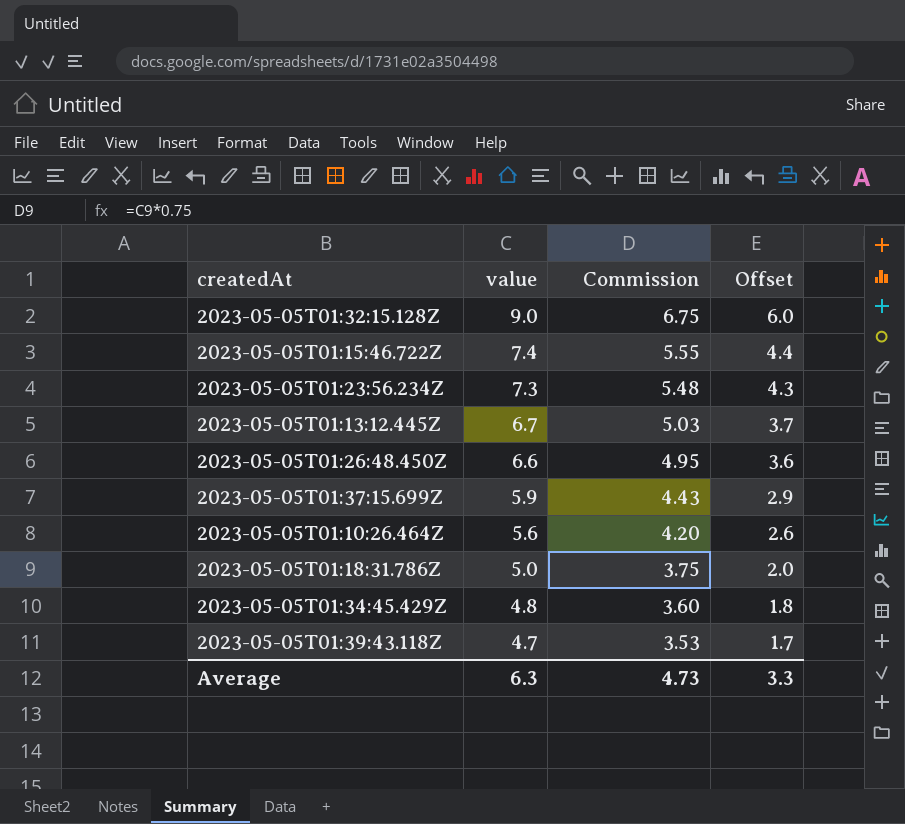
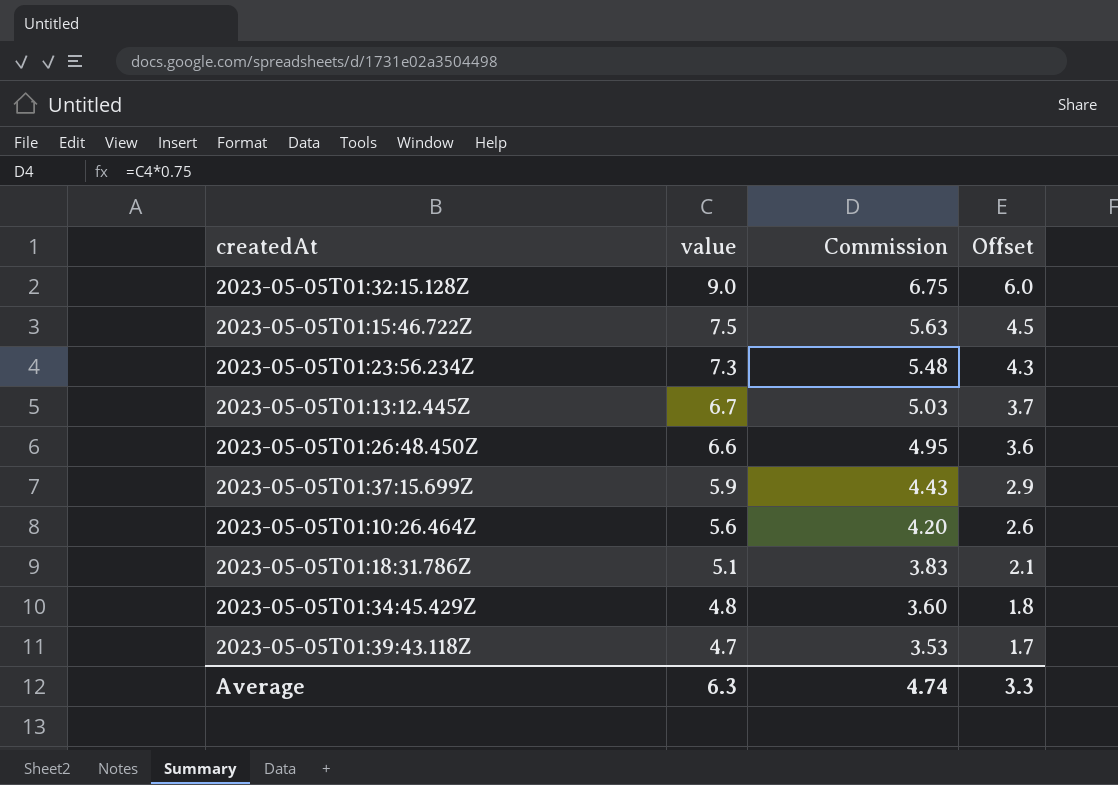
2023-05-05T01:15:46.722Z | value: 7.4 -> 7.5
2023-05-05T01:15:46.722Z | Commission: 5.55 -> 5.63
2023-05-05T01:15:46.722Z | Offset: 4.4 -> 4.5
2023-05-05T01:18:31.786Z | value: 5.0 -> 5.1
2023-05-05T01:18:31.786Z | Commission: 3.75 -> 3.83
2023-05-05T01:18:31.786Z | Offset: 2.0 -> 2.1
Average | Commission: 4.73 -> 4.74

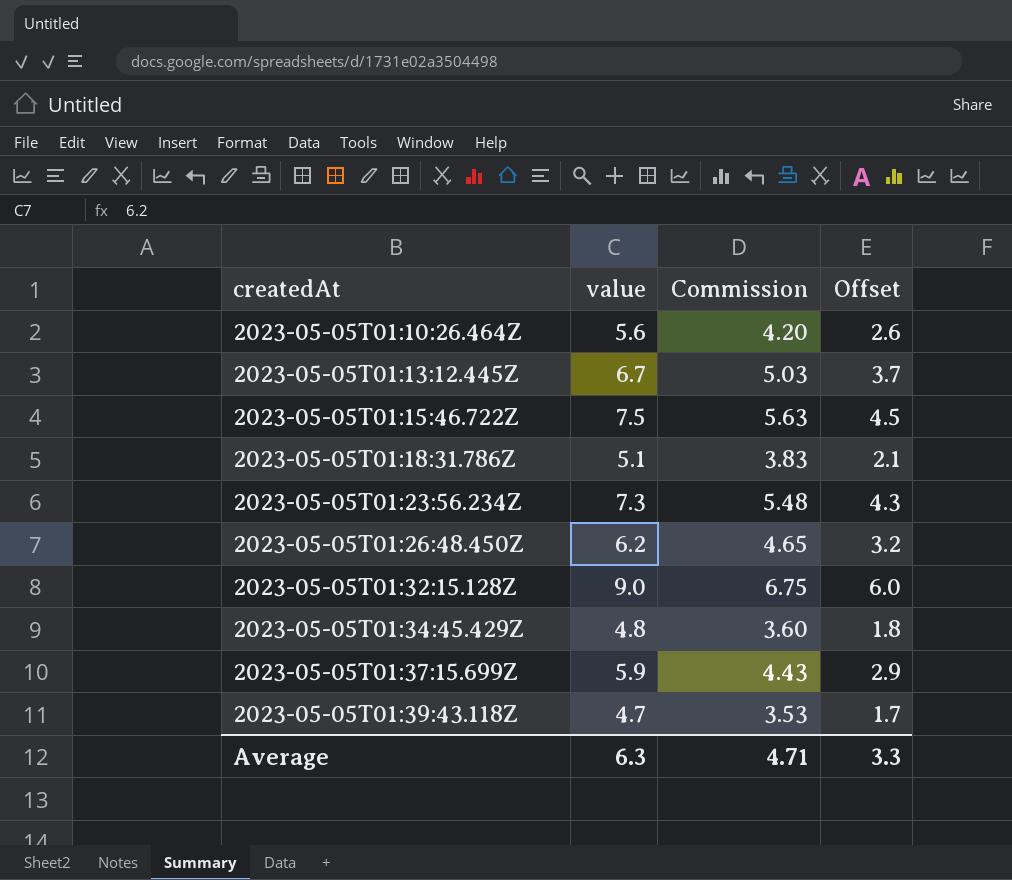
row order: value descending -> createdAt ascending
2023-05-05T01:26:48.450Z | value: 6.6 -> 6.2
2023-05-05T01:26:48.450Z | Commission: 4.95 -> 4.65
2023-05-05T01:26:48.450Z | Offset: 3.6 -> 3.2
Average | Commission: 4.74 -> 4.71

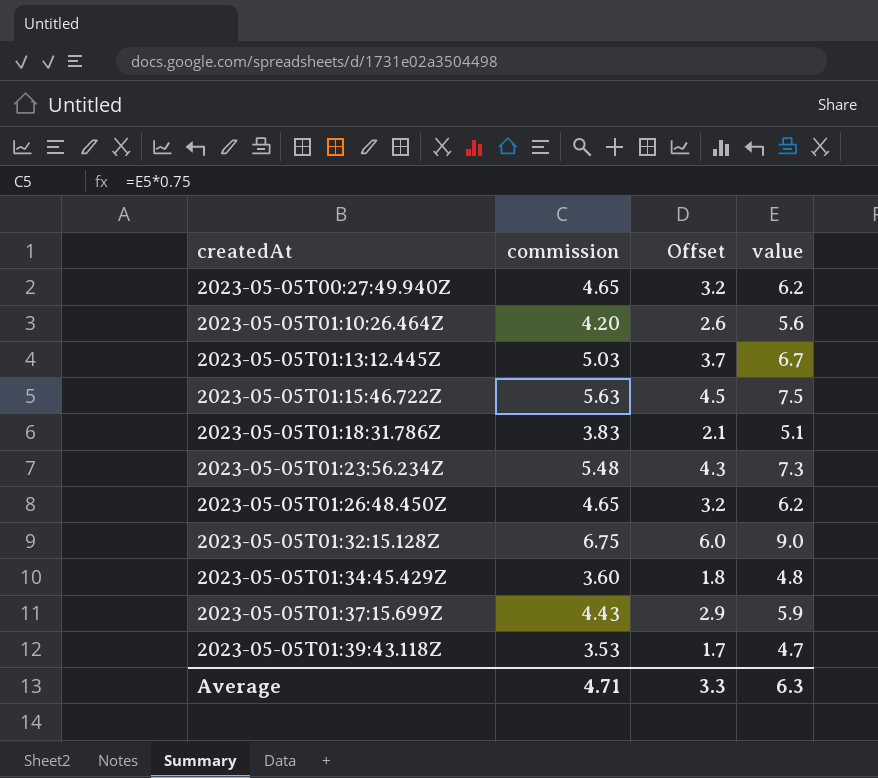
column name: Commission -> commission
column value | position: 2 -> 4
row 2023-05-05T00:27:49.940Z: none -> 4.65 | 3.2 | 6.2

